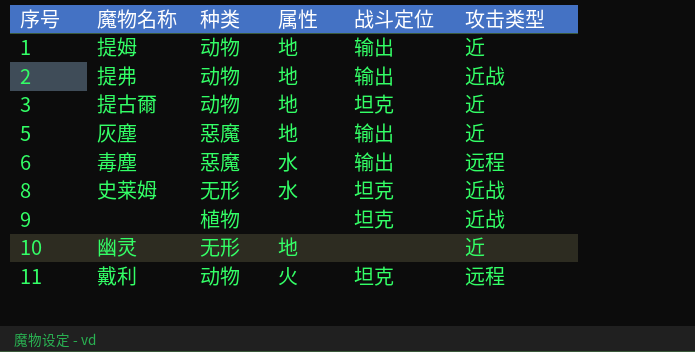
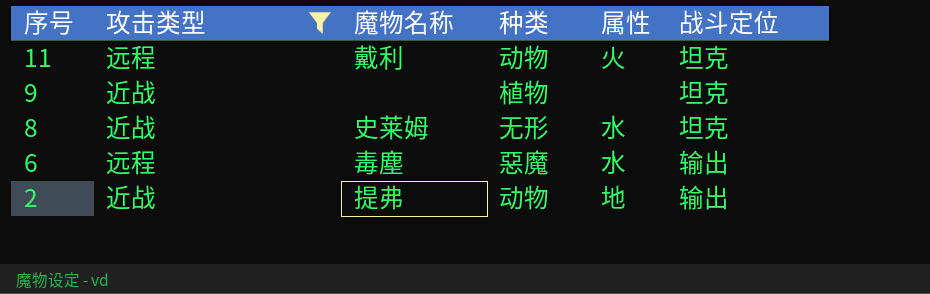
filter: none -> 攻击类型 != 近
row order: 序号 ascending -> 序号 descending
column 攻击类型 | position: 6 -> 2

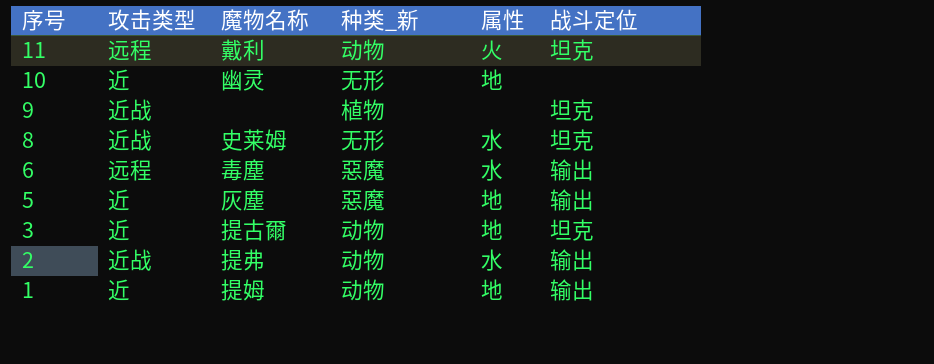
filter: 攻击类型 != 近 -> none
column name: 种类 -> 种类_新
2 | 属性: 地 -> 水

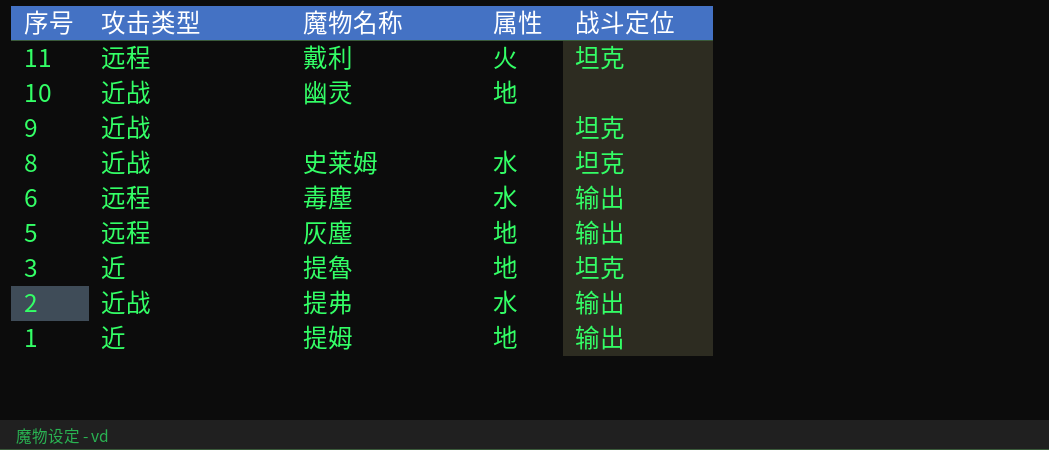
column 种类_新 | position: 4 -> none
10 | 攻击类型: 近 -> 近战
5 | 攻击类型: 近 -> 远程
3 | 魔物名称: 提古爾 -> 提魯

